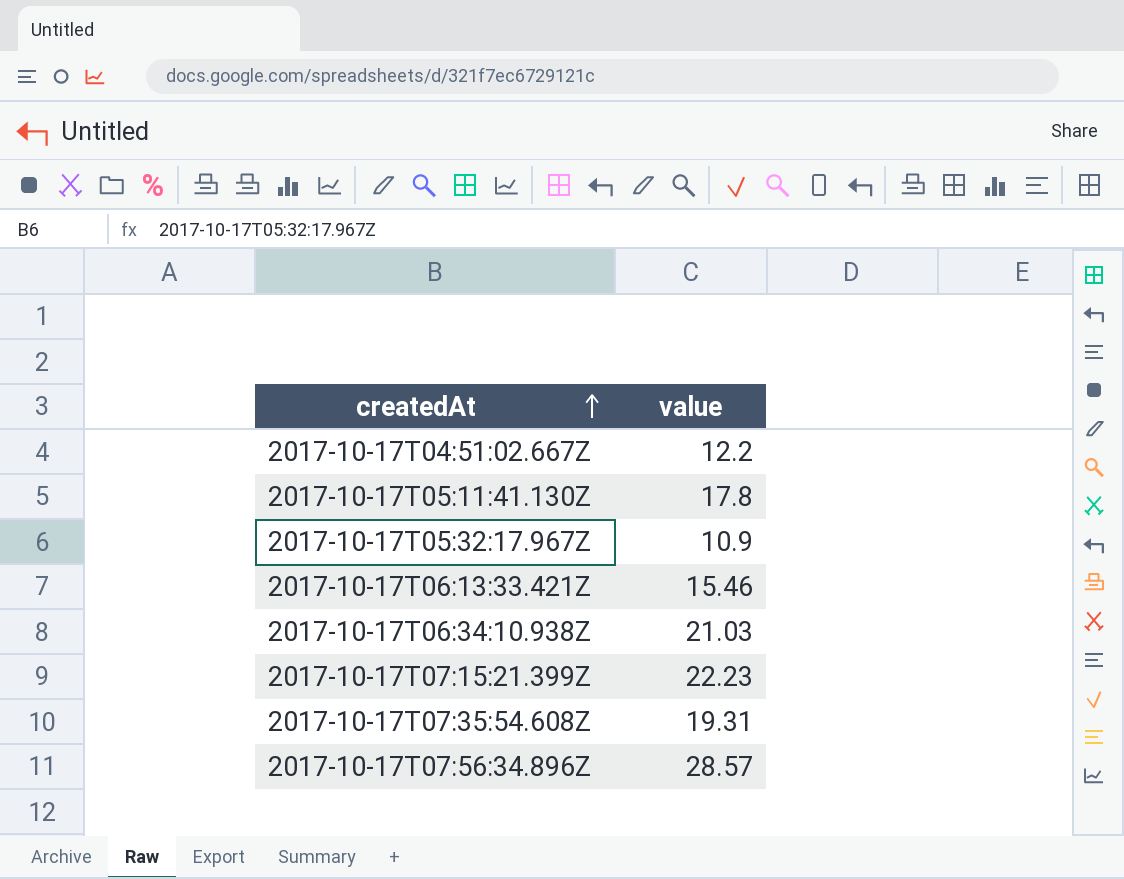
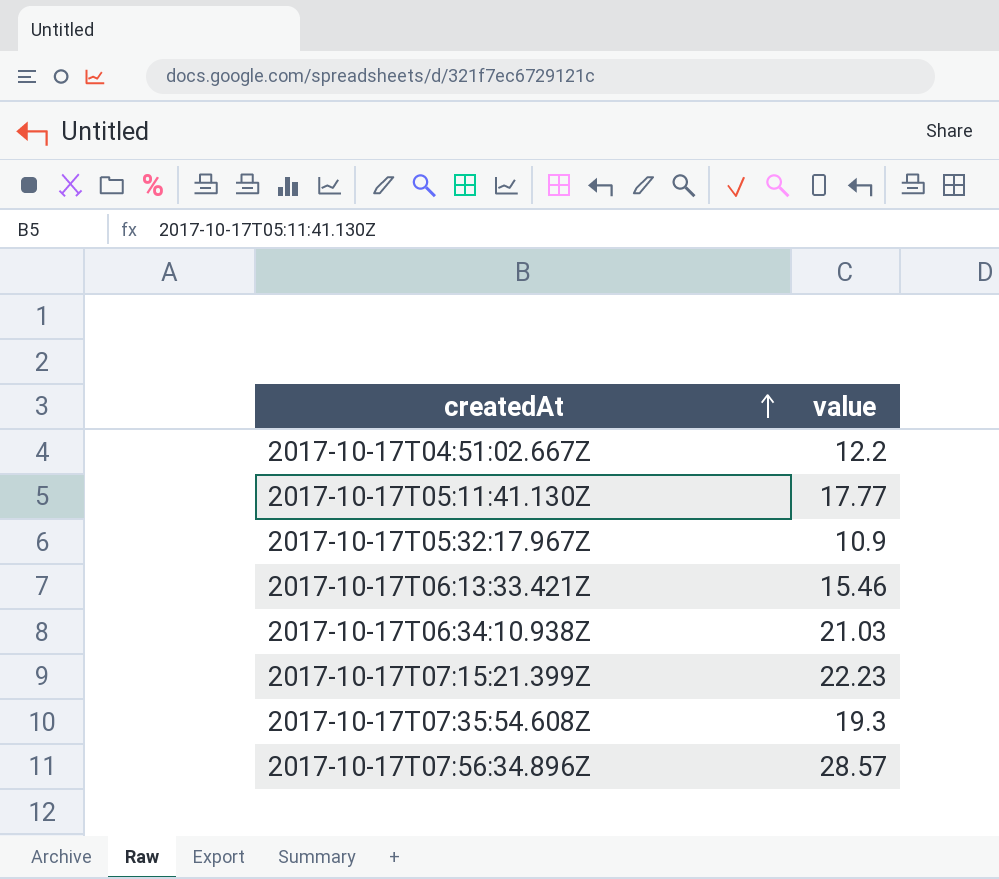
2017-10-17T05:11:41.130Z | value: 17.8 -> 17.77
2017-10-17T07:35:54.608Z | value: 19.31 -> 19.3

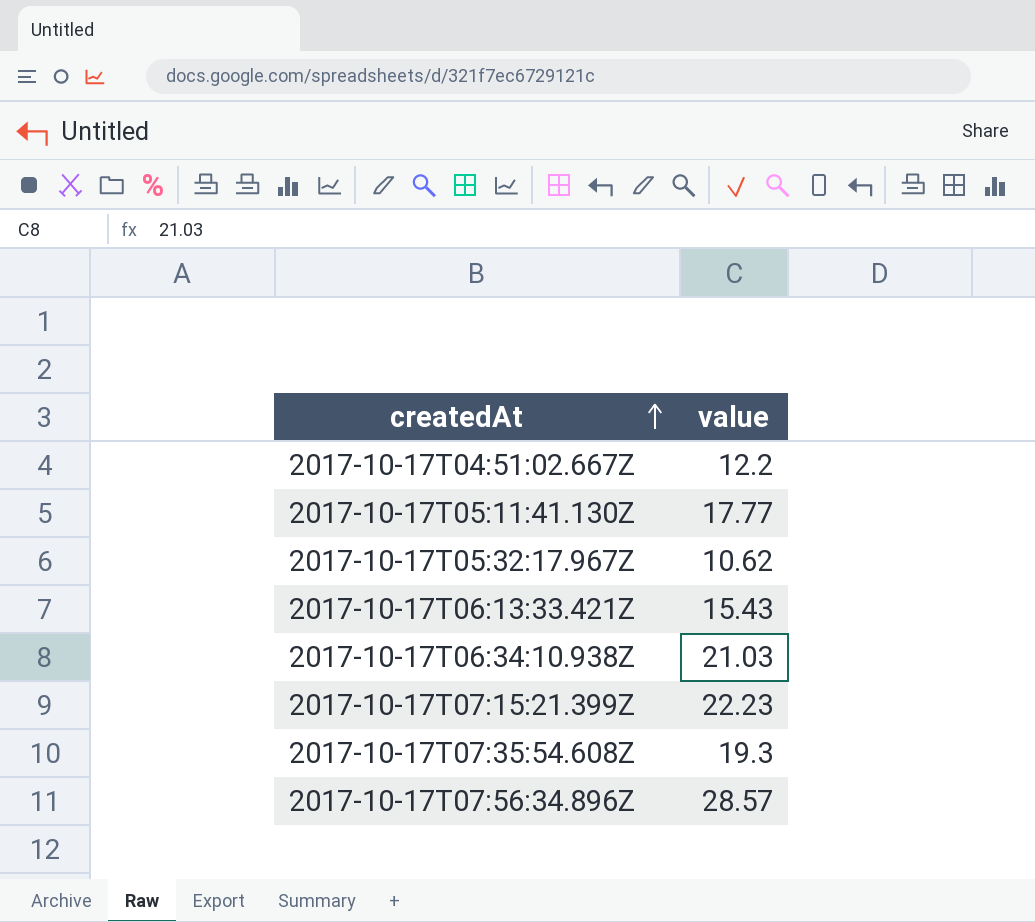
2017-10-17T05:32:17.967Z | value: 10.9 -> 10.62
2017-10-17T06:13:33.421Z | value: 15.46 -> 15.43

